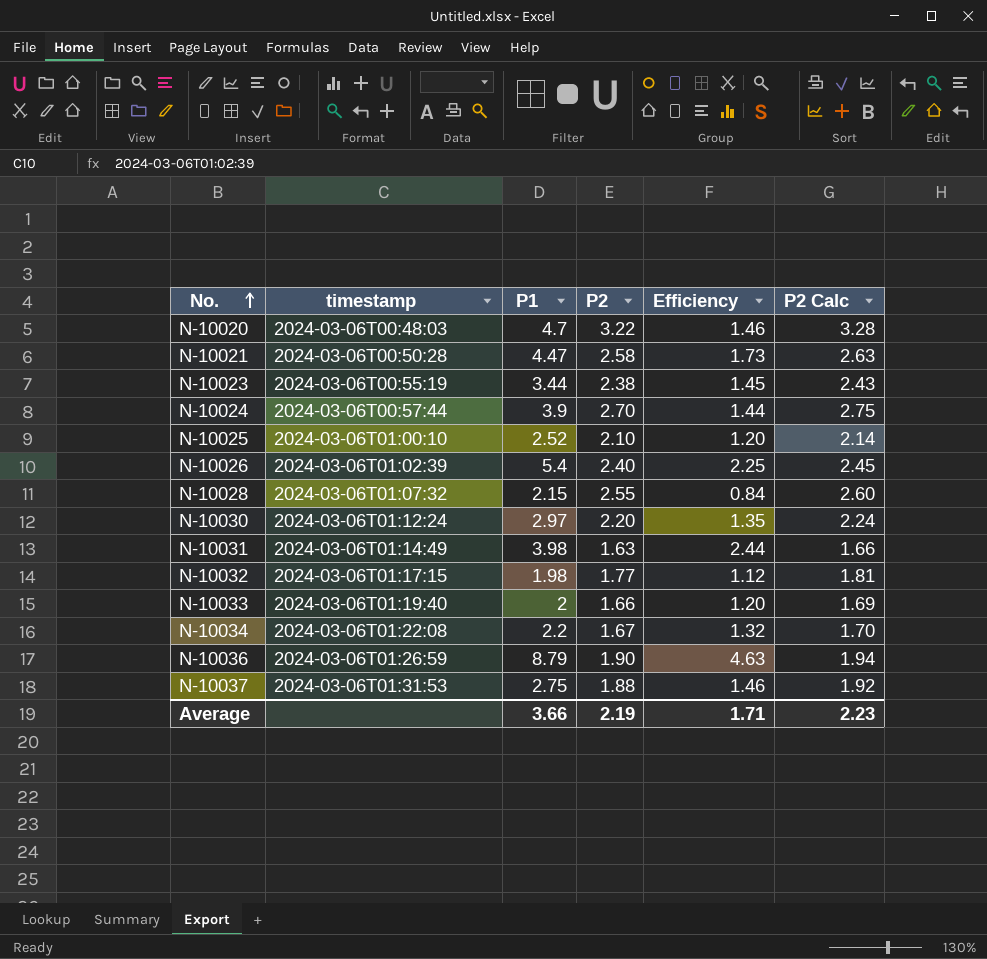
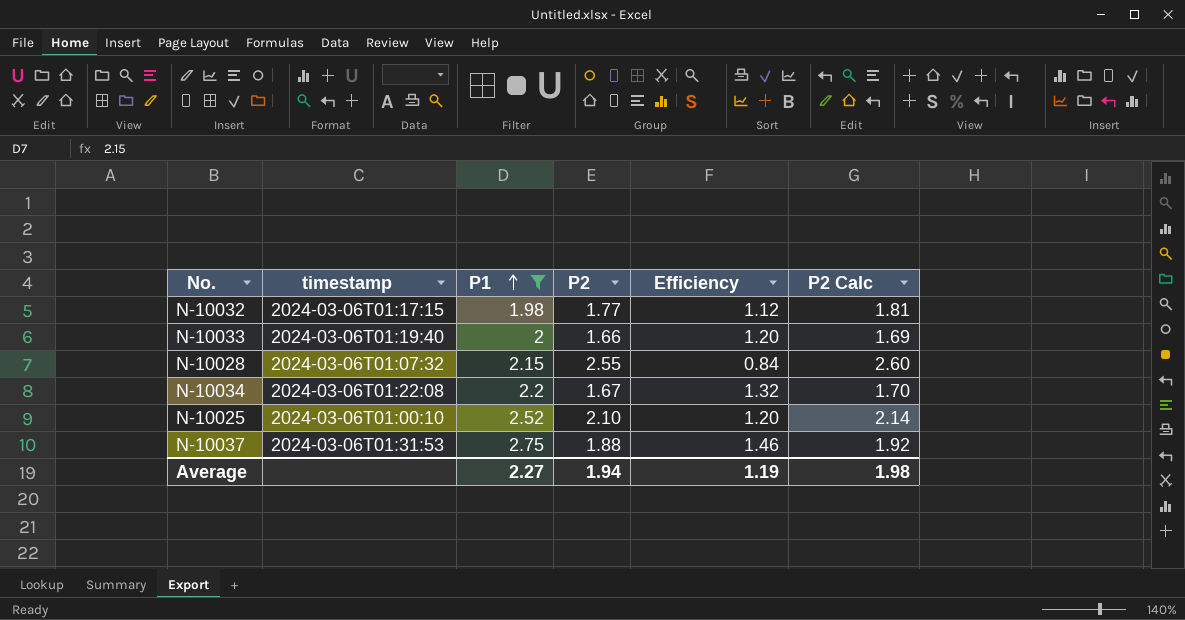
filter: none -> P1 <= 2.75
row order: No. ascending -> P1 ascending
Average | P1: 3.66 -> 2.27
Average | P2: 2.19 -> 1.94
Average | Efficiency: 1.71 -> 1.19
Average | P2 Calc: 2.23 -> 1.98

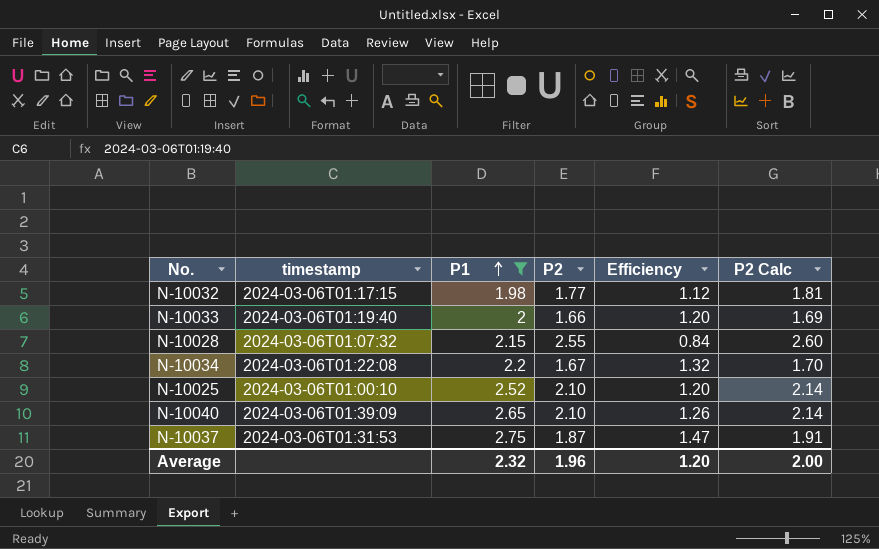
row N-10040: none -> 2024-03-06T01:39:09 | 2.65 | 2.10 | 1.26 | 2.14
N-10037 | P2: 1.88 -> 1.87
N-10037 | Efficiency: 1.46 -> 1.47
N-10037 | P2 Calc: 1.92 -> 1.91
Average | P1: 2.27 -> 2.32
Average | P2: 1.94 -> 1.96
Average | Efficiency: 1.19 -> 1.20
Average | P2 Calc: 1.98 -> 2.00

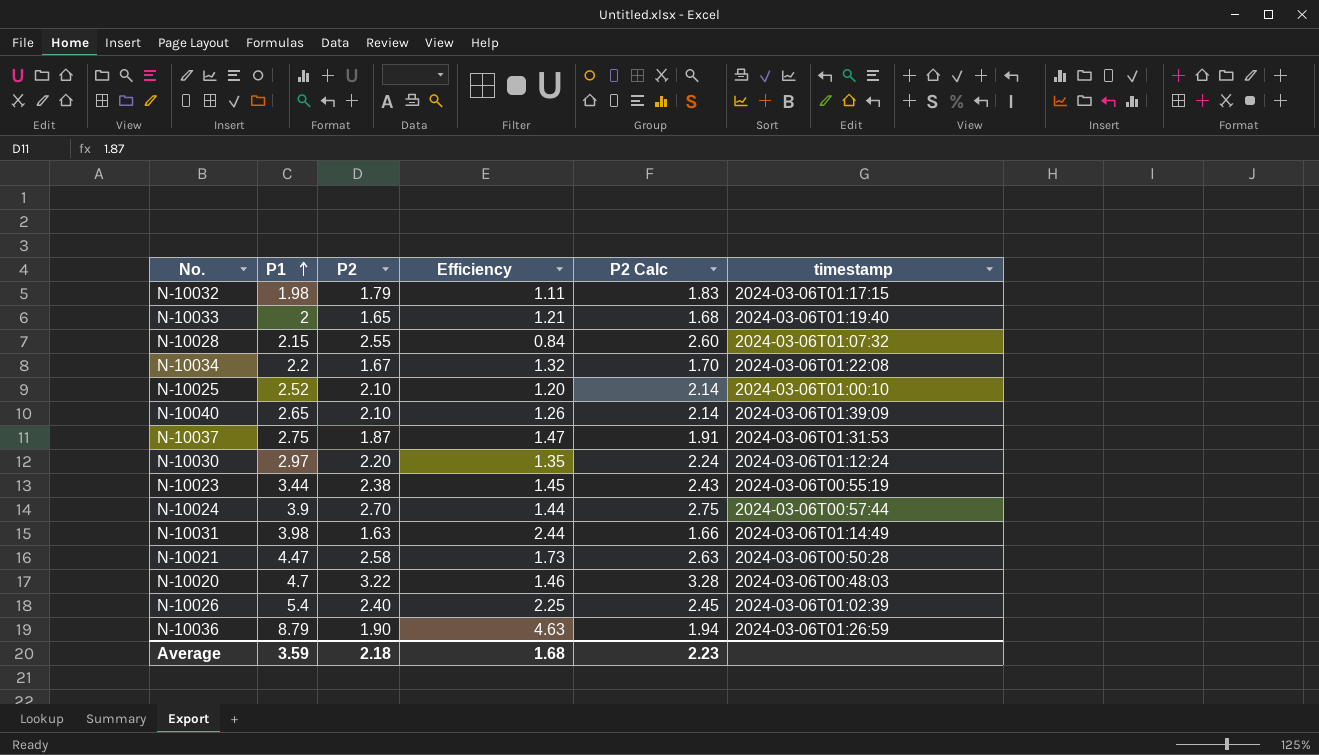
filter: P1 <= 2.75 -> none
column timestamp | position: 2 -> 6
N-10032 | P2: 1.77 -> 1.79
N-10032 | Efficiency: 1.12 -> 1.11
N-10032 | P2 Calc: 1.81 -> 1.83
N-10033 | P2: 1.66 -> 1.65
N-10033 | Efficiency: 1.20 -> 1.21
N-10033 | P2 Calc: 1.69 -> 1.68
Average | P1: 2.32 -> 3.59
Average | P2: 1.96 -> 2.18
Average | Efficiency: 1.20 -> 1.68
Average | P2 Calc: 2.00 -> 2.23

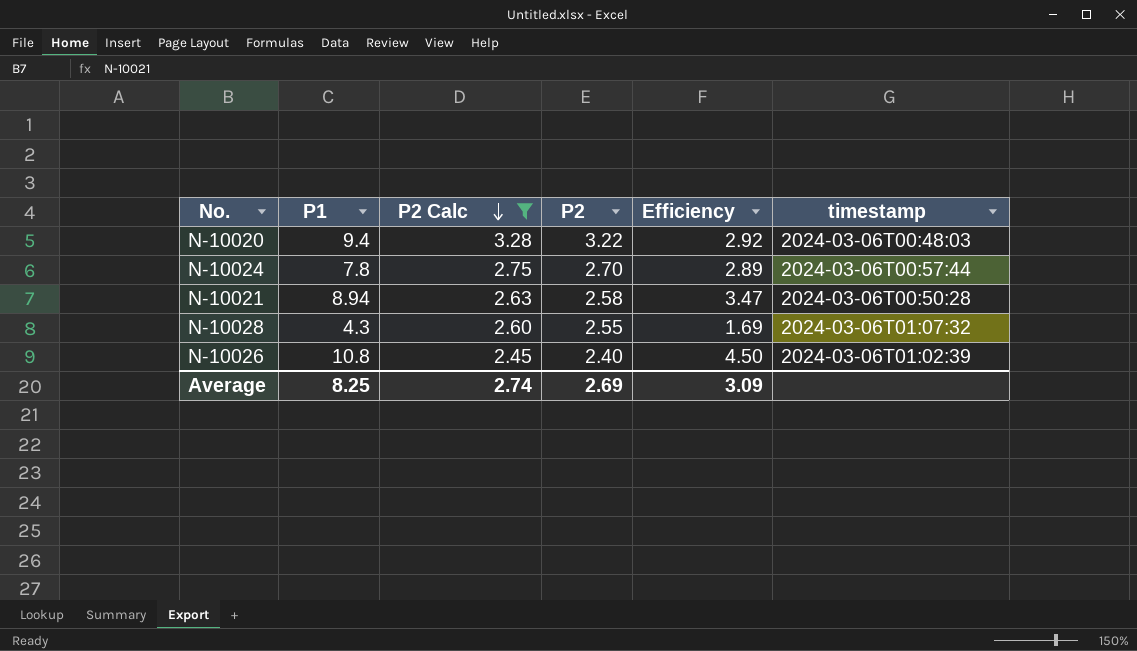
filter: none -> P2 Calc >= 2.45
row order: P1 ascending -> P2 Calc descending
column P2 Calc | position: 5 -> 3
N-10020 | P1: 4.7 -> 9.4
N-10020 | Efficiency: 1.46 -> 2.92
N-10024 | P1: 3.9 -> 7.8
N-10024 | Efficiency: 1.44 -> 2.89
N-10021 | P1: 4.47 -> 8.94
N-10021 | Efficiency: 1.73 -> 3.47
N-10028 | P1: 2.15 -> 4.3
N-10028 | Efficiency: 0.84 -> 1.69
N-10026 | P1: 5.4 -> 10.8
N-10026 | Efficiency: 2.25 -> 4.50
Average | P1: 3.59 -> 8.25
Average | P2 Calc: 2.23 -> 2.74
Average | P2: 2.18 -> 2.69
Average | Efficiency: 1.68 -> 3.09

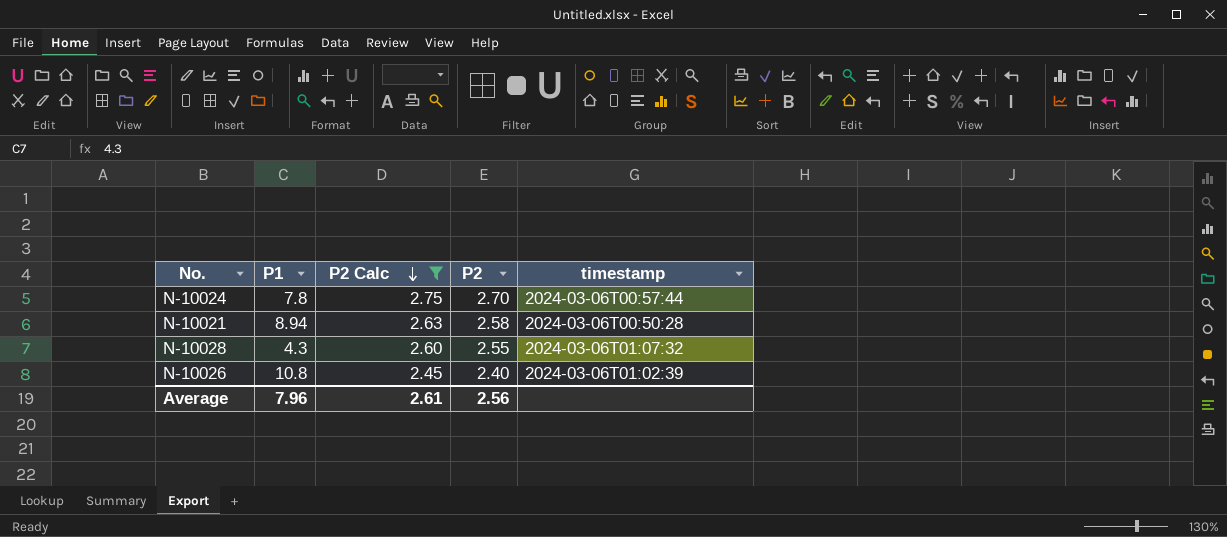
column Efficiency | formula: [P1] / [P2] -> none
row N-10020: 9.4 | 3.28 | 3.22 | 2.92 | 2024-03-06T00:48:03 -> none
Average | P1: 8.25 -> 7.96
Average | P2 Calc: 2.74 -> 2.61
Average | P2: 2.69 -> 2.56

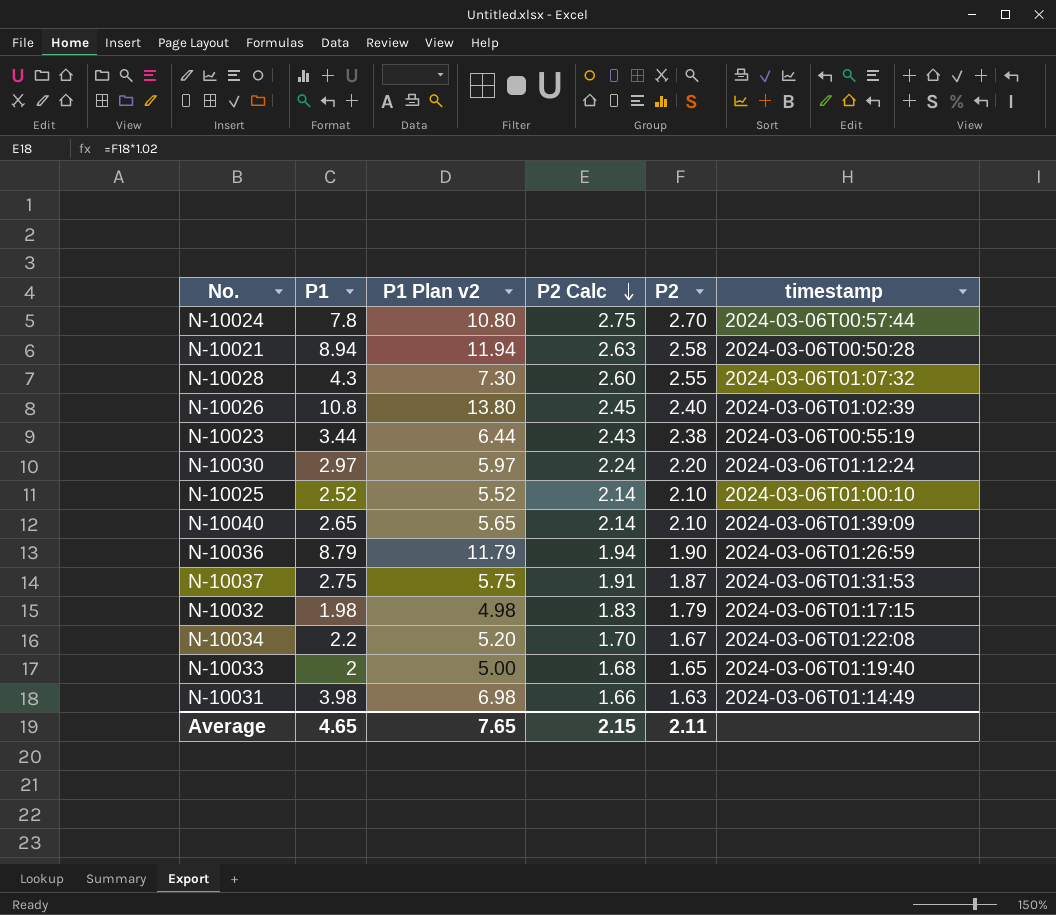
filter: P2 Calc >= 2.45 -> none
column P1 Plan v2 | formula: none -> [P1] + 3
Average | P1: 7.96 -> 4.65
Average | P2 Calc: 2.61 -> 2.15
Average | P2: 2.56 -> 2.11

